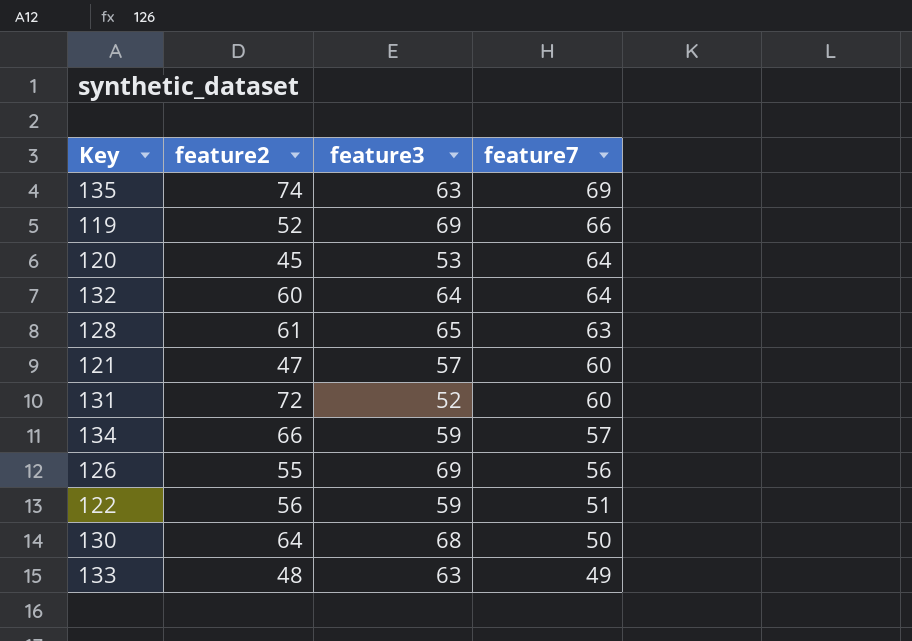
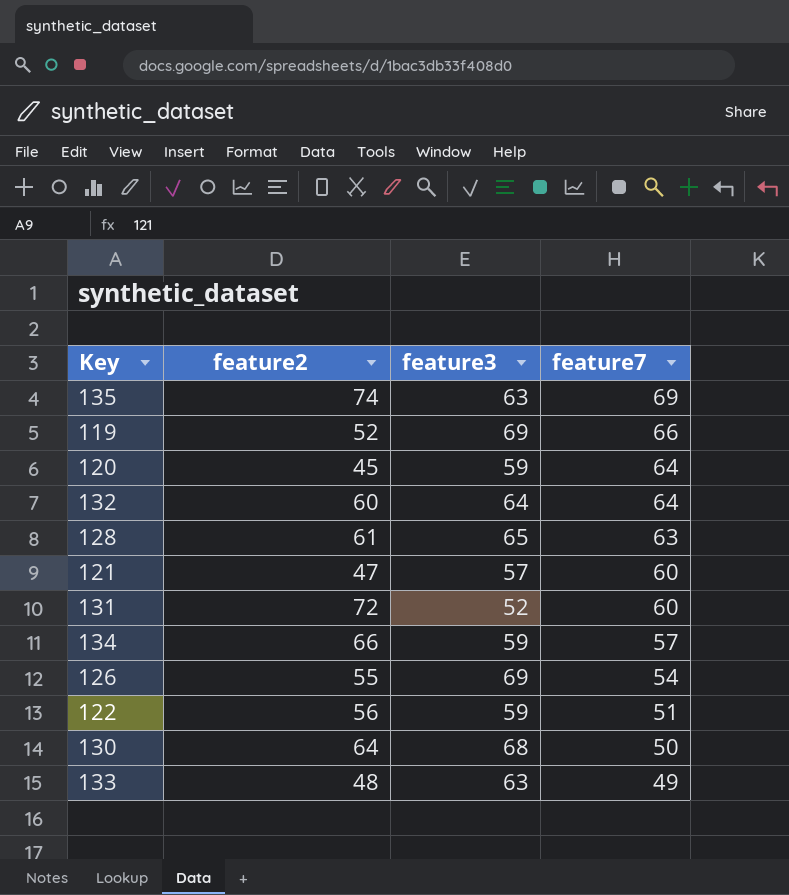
120 | feature3: 53 -> 59
126 | feature7: 56 -> 54

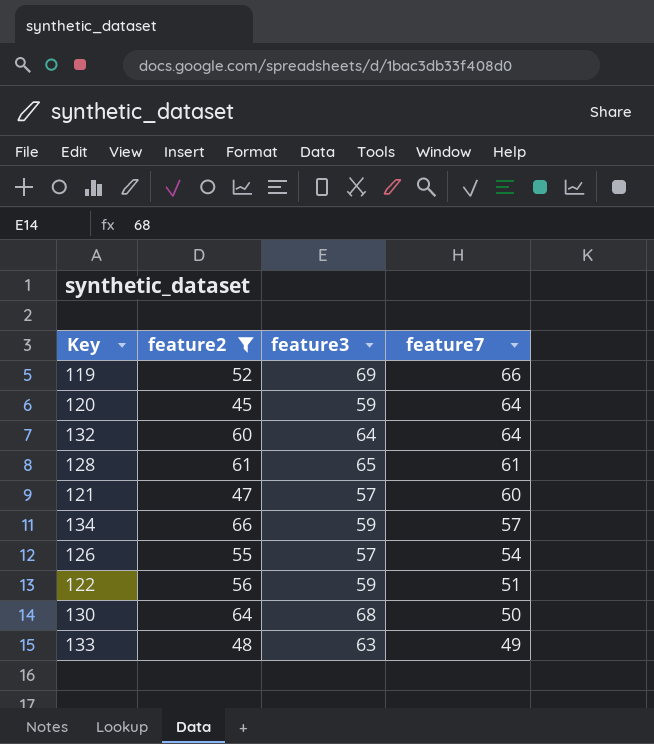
filter: none -> feature2 <= 66
128 | feature7: 63 -> 61
126 | feature3: 69 -> 57

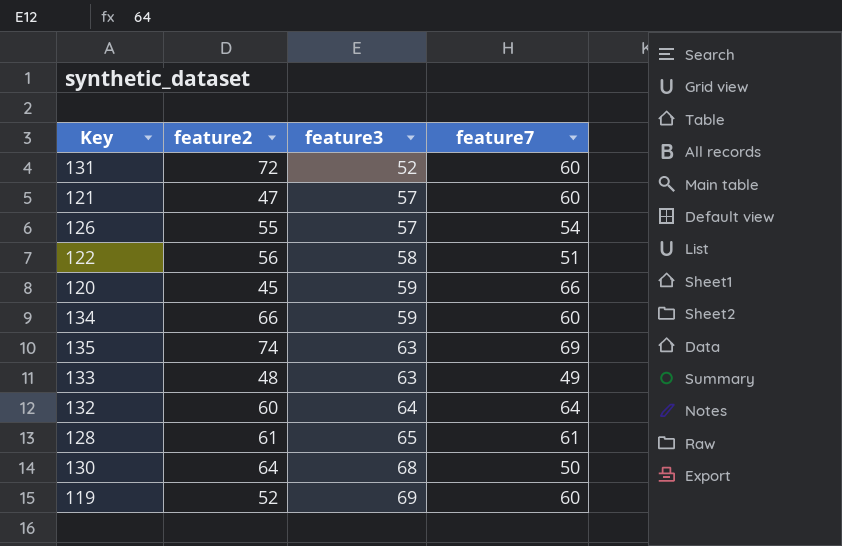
filter: feature2 <= 66 -> none
row order: feature7 descending -> feature3 ascending
122 | feature3: 59 -> 58
120 | feature7: 64 -> 66
134 | feature7: 57 -> 60
119 | feature7: 66 -> 60

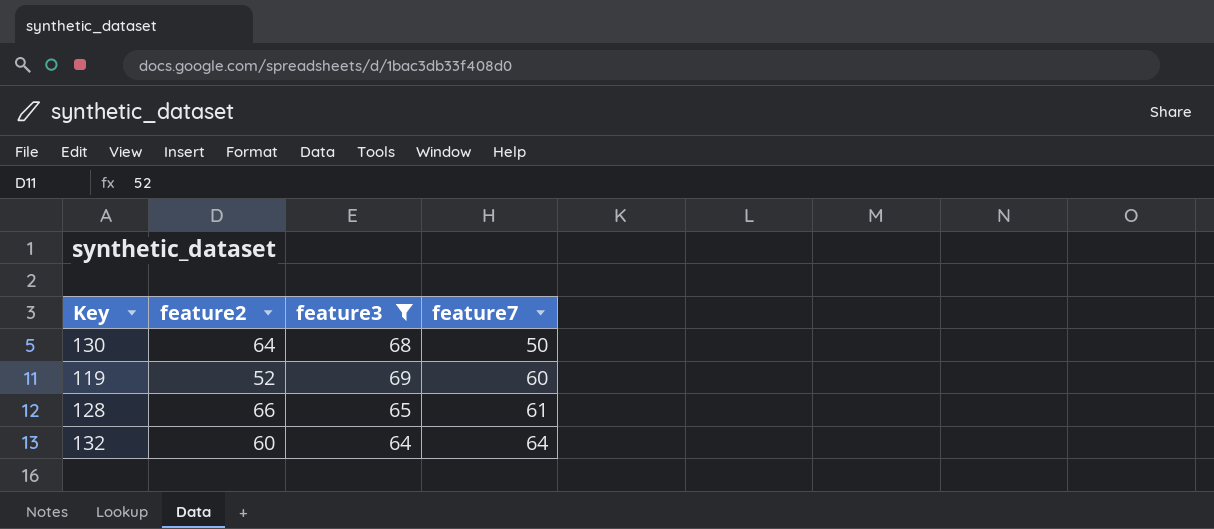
filter: none -> feature3 >= 64
row order: feature3 ascending -> feature7 ascending
128 | feature2: 61 -> 66

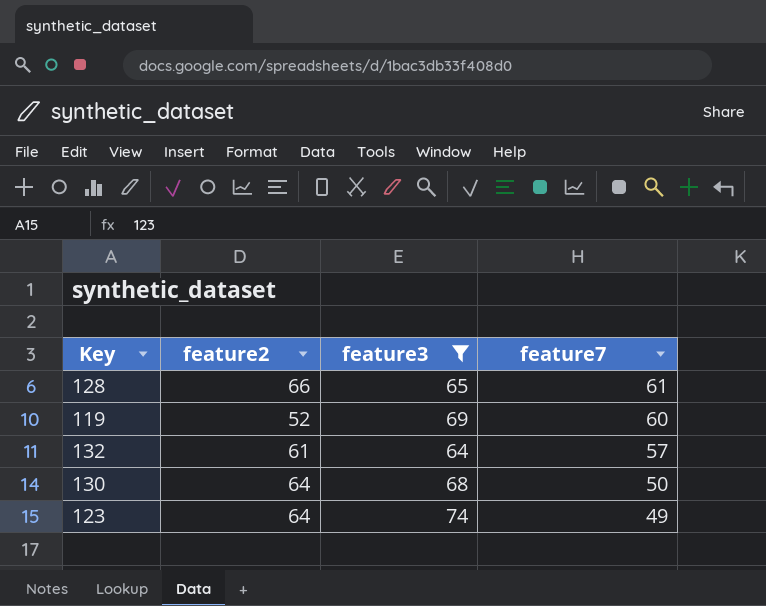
row order: feature7 ascending -> feature7 descending
132 | feature2: 60 -> 61
132 | feature7: 64 -> 57
row 123: none -> 64 | 74 | 49

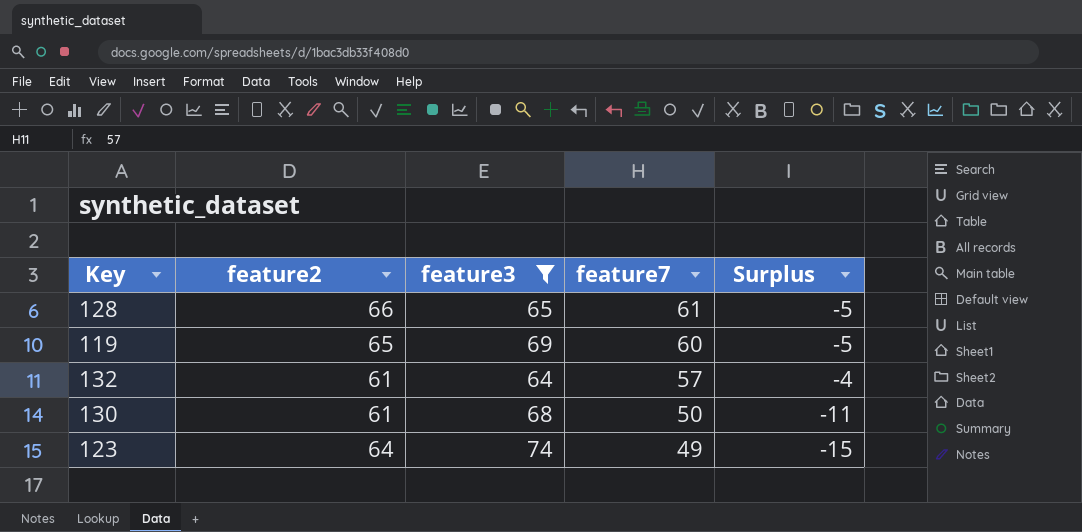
column Surplus | formula: none -> [feature7] - [feature2]
119 | feature2: 52 -> 65
130 | feature2: 64 -> 61

